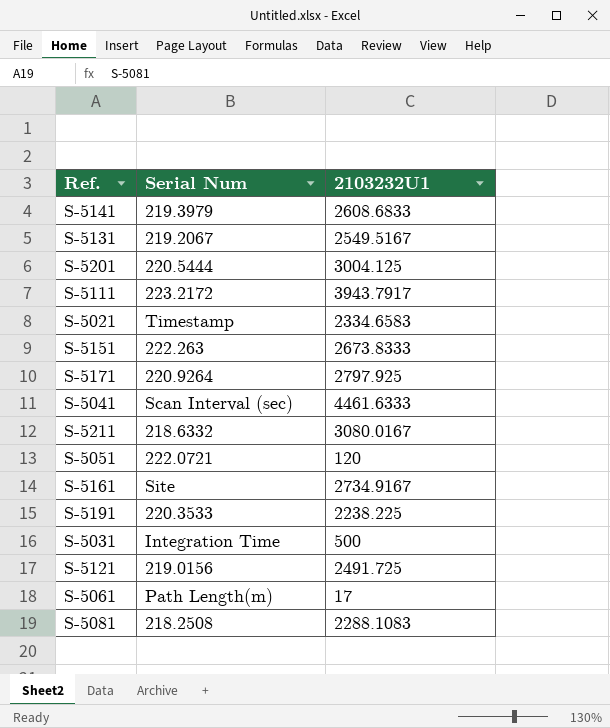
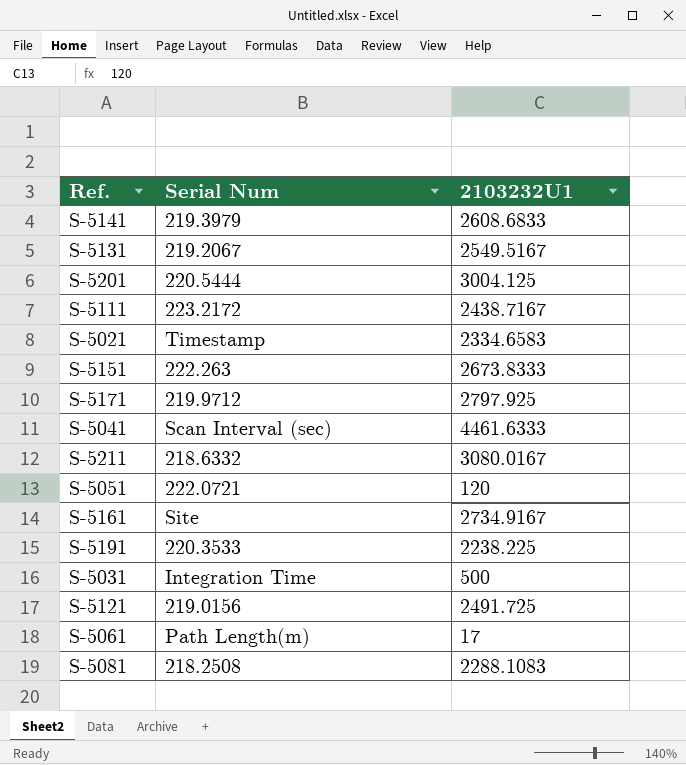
S-5111 | 2103232U1: 3943.7917 -> 2438.7167
S-5171 | Serial Num: 220.9264 -> 219.9712

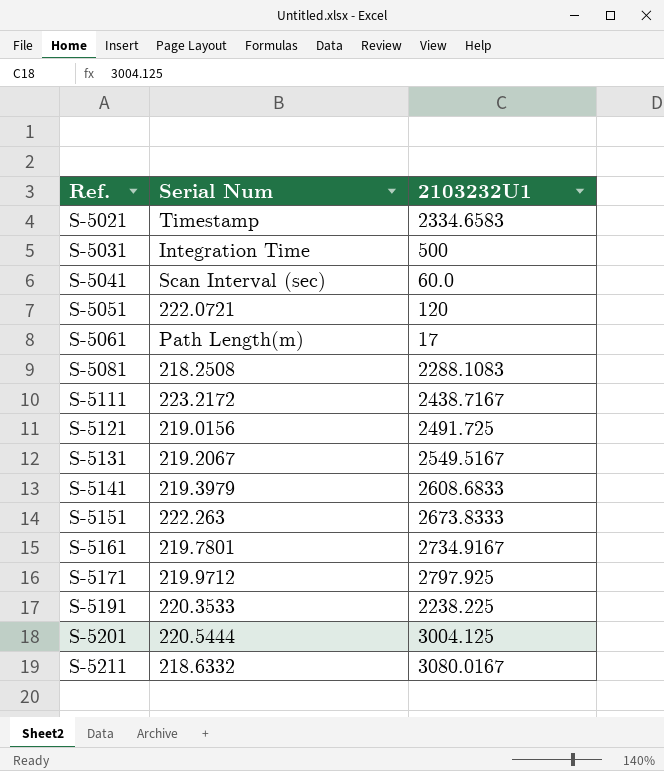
row order: none -> Ref. ascending
S-5041 | 2103232U1: 4461.6333 -> 60.0
S-5161 | Serial Num: Site -> 219.7801

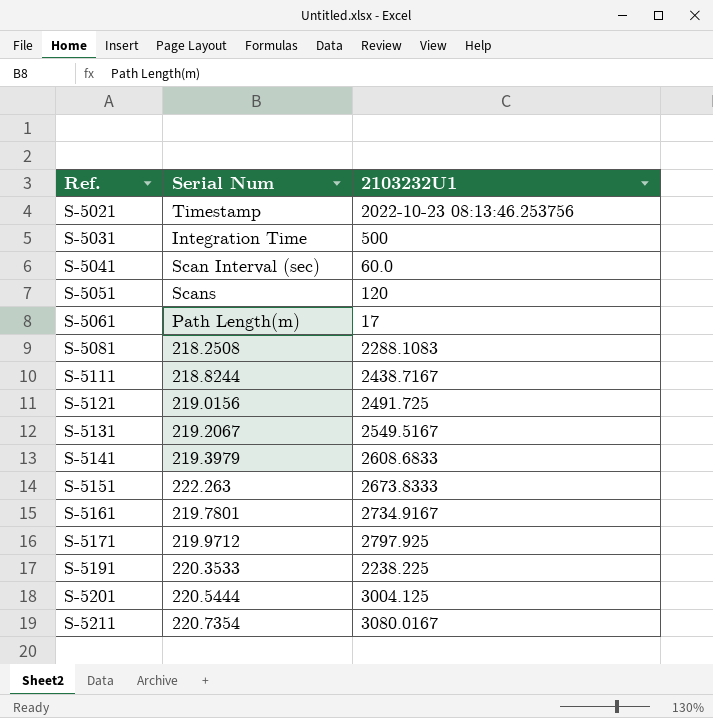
S-5021 | 2103232U1: 2334.6583 -> 2022-10-23 08:13:46.253756
S-5051 | Serial Num: 222.0721 -> Scans
S-5111 | Serial Num: 223.2172 -> 218.8244
S-5211 | Serial Num: 218.6332 -> 220.7354

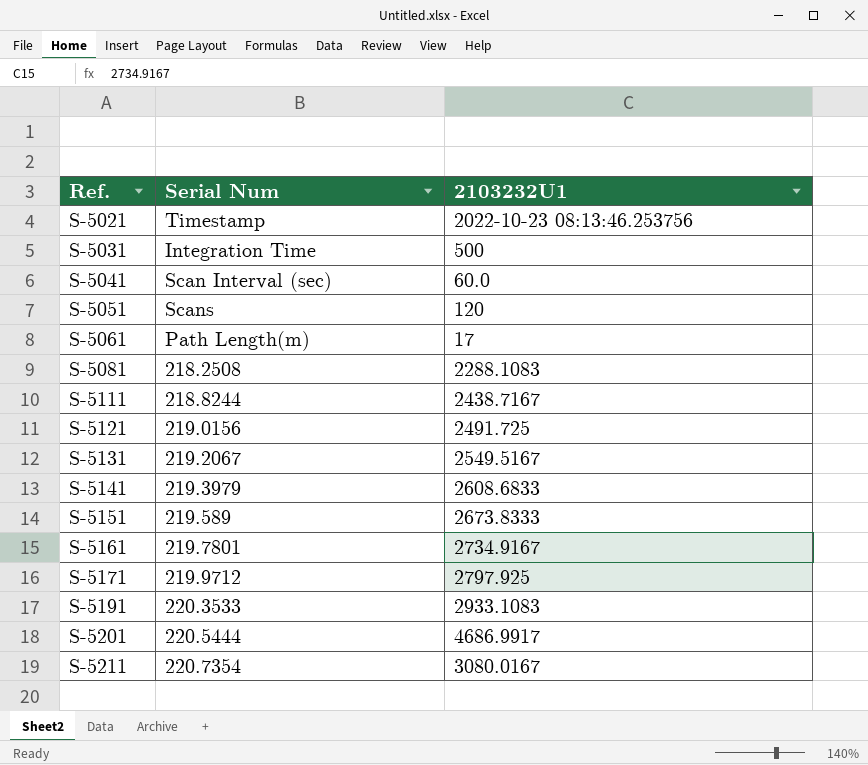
S-5151 | Serial Num: 222.263 -> 219.589
S-5191 | 2103232U1: 2238.225 -> 2933.1083
S-5201 | 2103232U1: 3004.125 -> 4686.9917

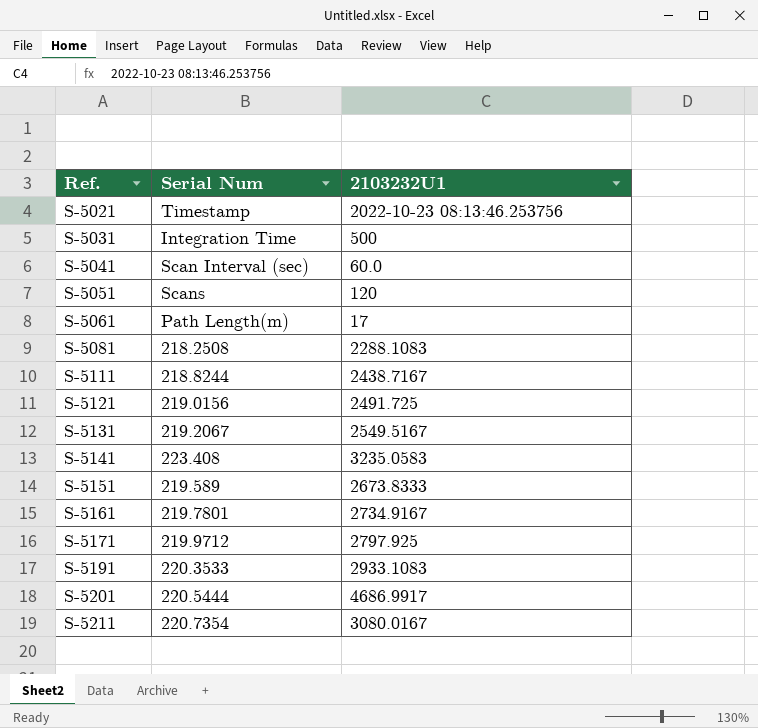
S-5141 | Serial Num: 219.3979 -> 223.408
S-5141 | 2103232U1: 2608.6833 -> 3235.0583

